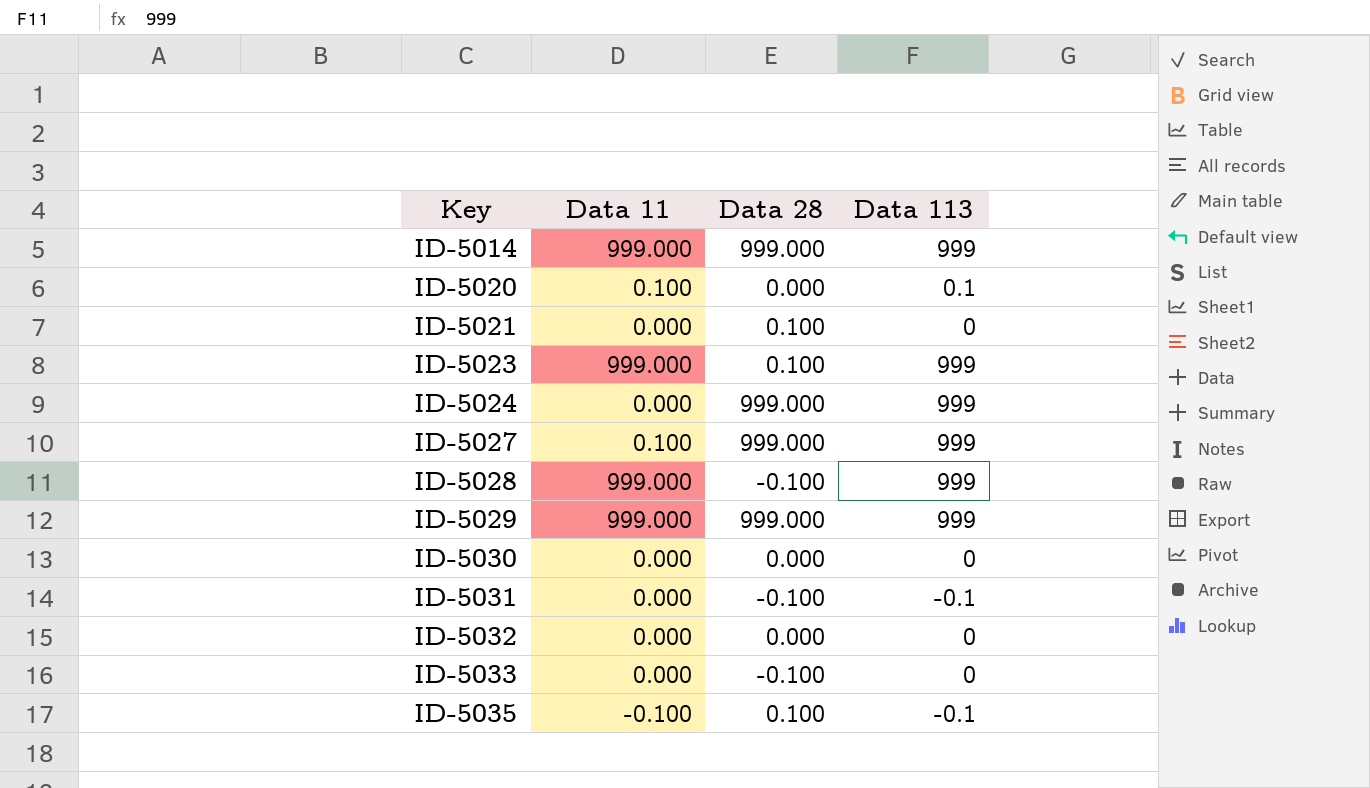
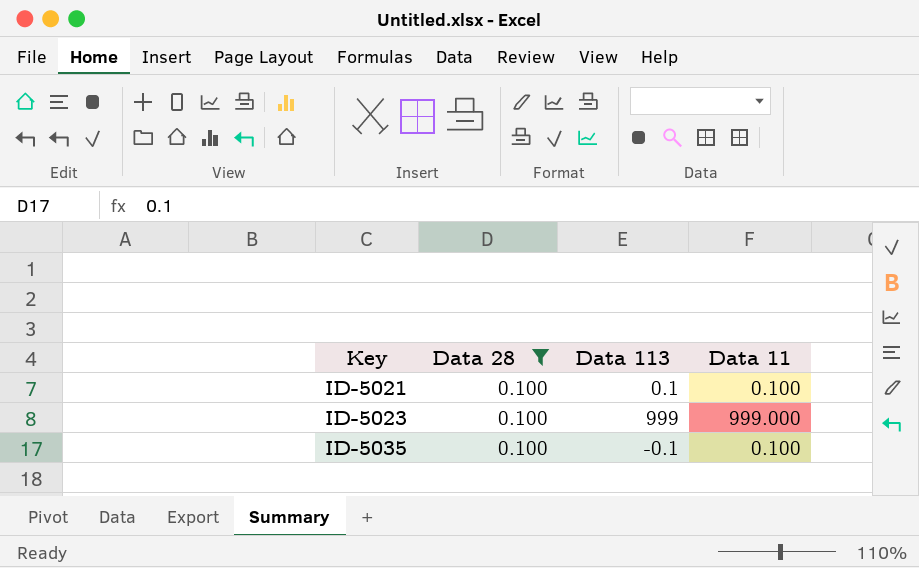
filter: none -> Data 28 = 0.100
column Data 11 | position: 2 -> 4
ID-5021 | Data 113: 0 -> 0.1
ID-5021 | Data 11: 0.000 -> 0.100
ID-5035 | Data 11: -0.100 -> 0.100

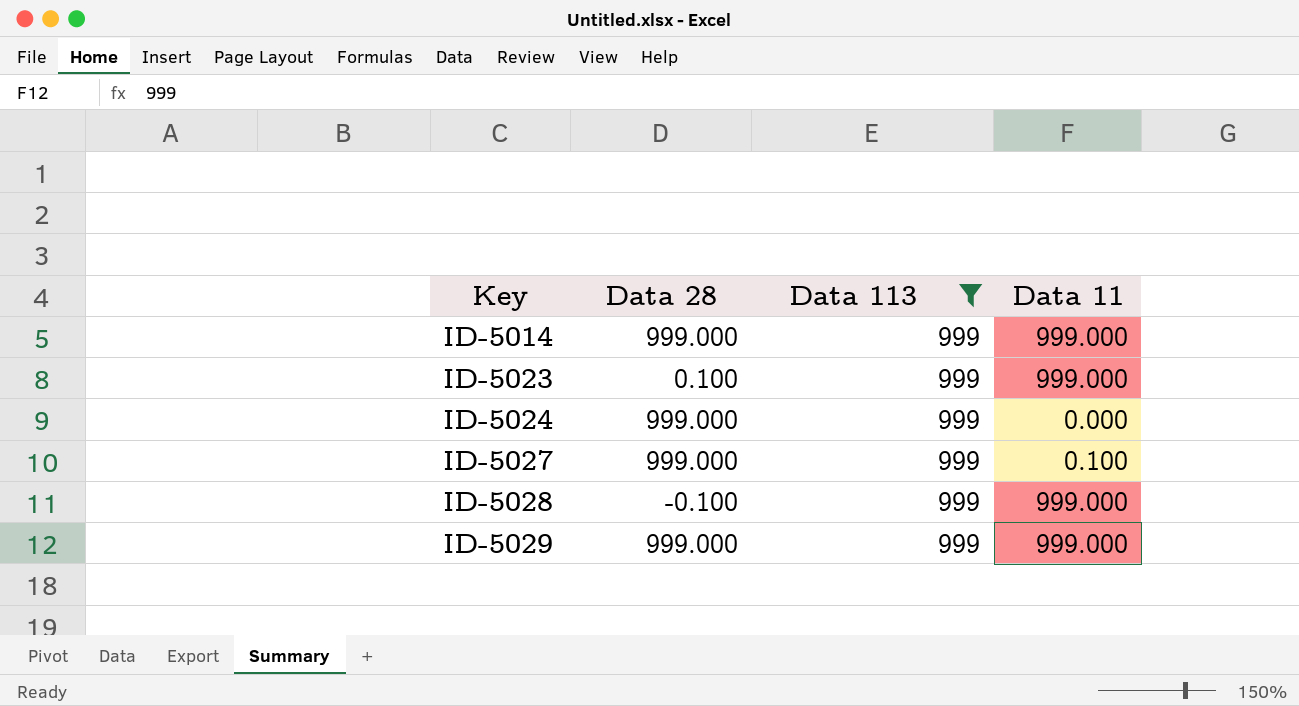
filter: Data 28 = 0.100 -> Data 113 = 999

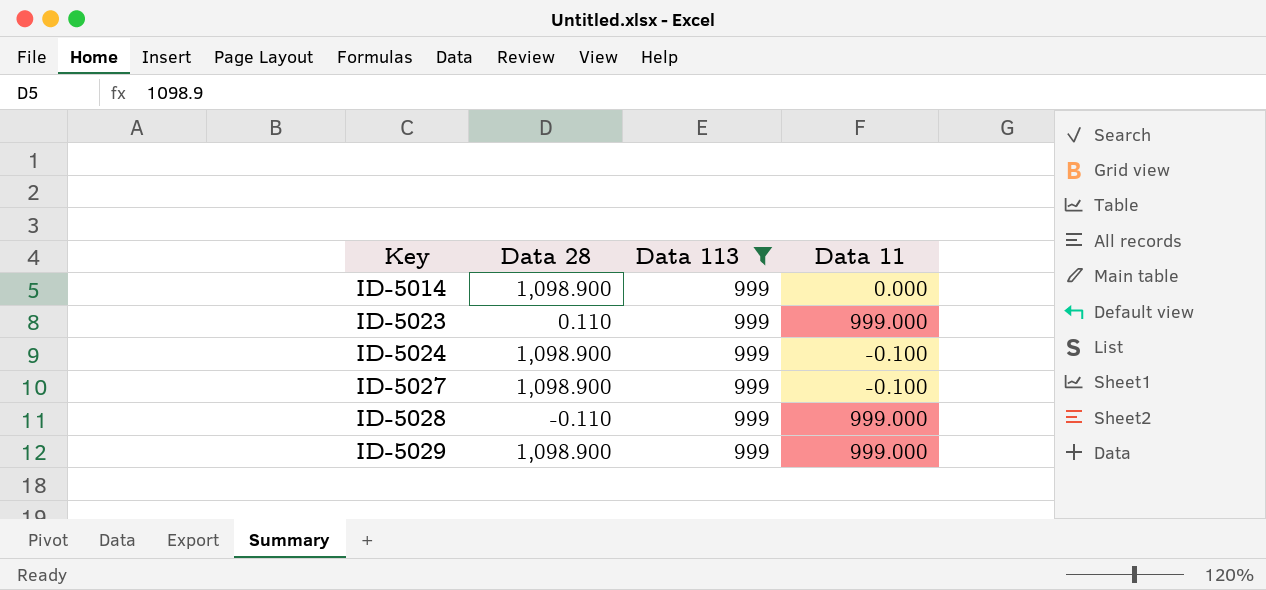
ID-5014 | Data 28: 999.000 -> 1,098.900
ID-5014 | Data 11: 999.000 -> 0.000
ID-5023 | Data 28: 0.100 -> 0.110
ID-5024 | Data 28: 999.000 -> 1,098.900
ID-5024 | Data 11: 0.000 -> -0.100
ID-5027 | Data 28: 999.000 -> 1,098.900
ID-5027 | Data 11: 0.100 -> -0.100
ID-5028 | Data 28: -0.100 -> -0.110
ID-5029 | Data 28: 999.000 -> 1,098.900

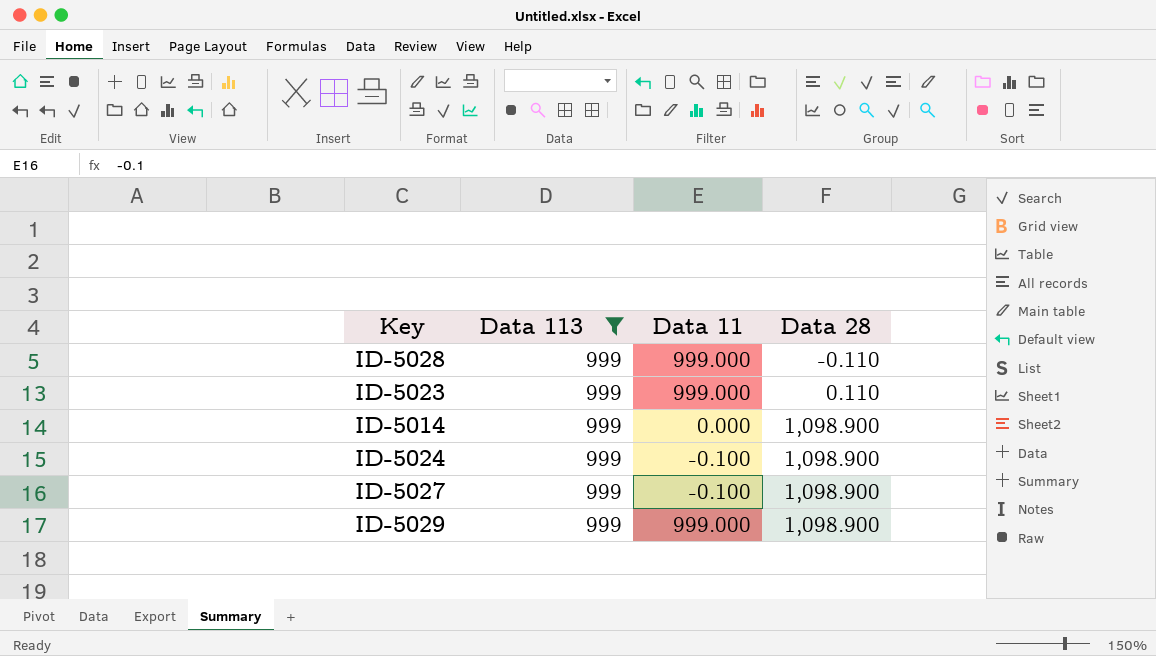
row order: Key ascending -> Data 28 ascending
column Data 28 | position: 2 -> 4

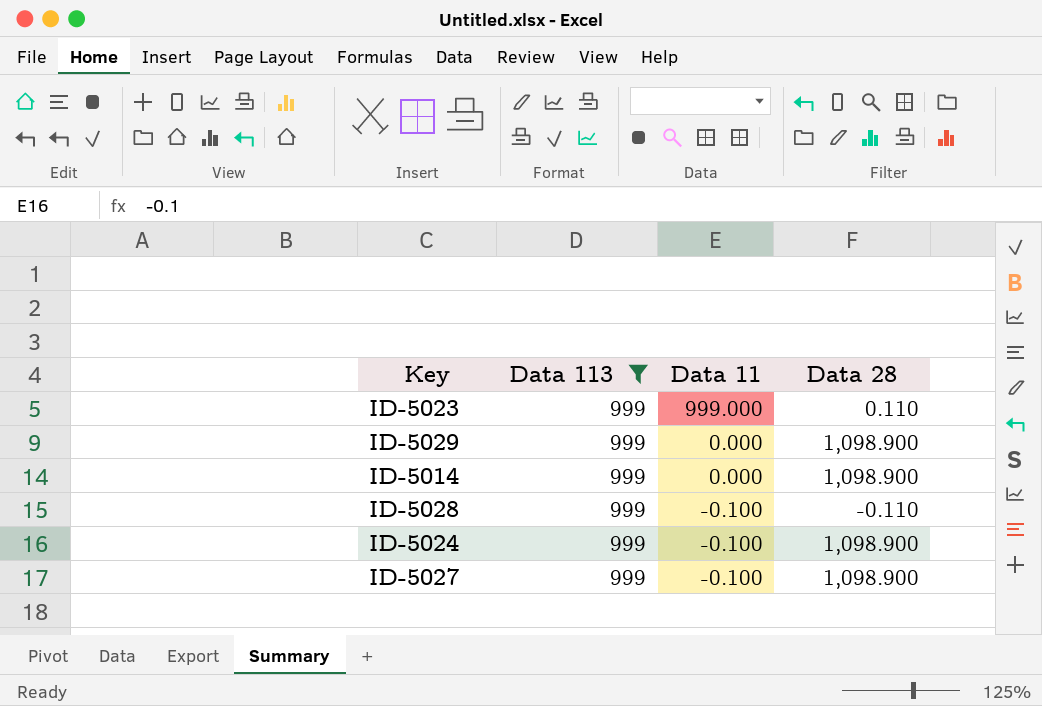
row order: Data 28 ascending -> Data 11 descending
ID-5029 | Data 11: 999.000 -> 0.000
ID-5028 | Data 11: 999.000 -> -0.100

